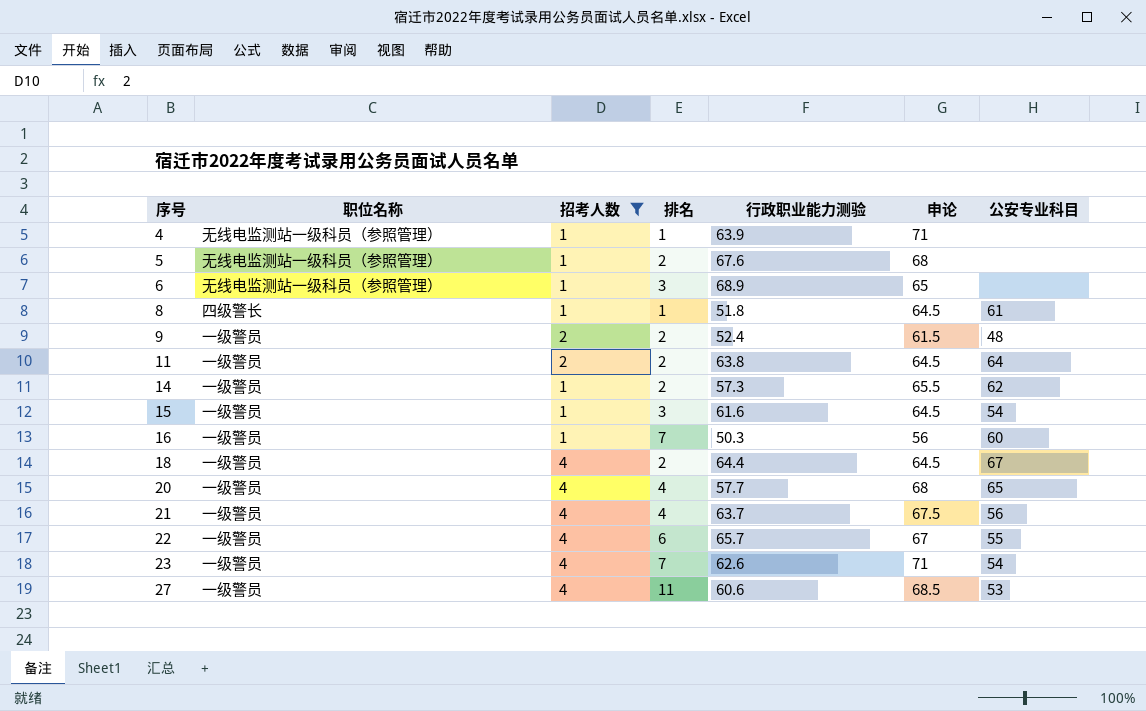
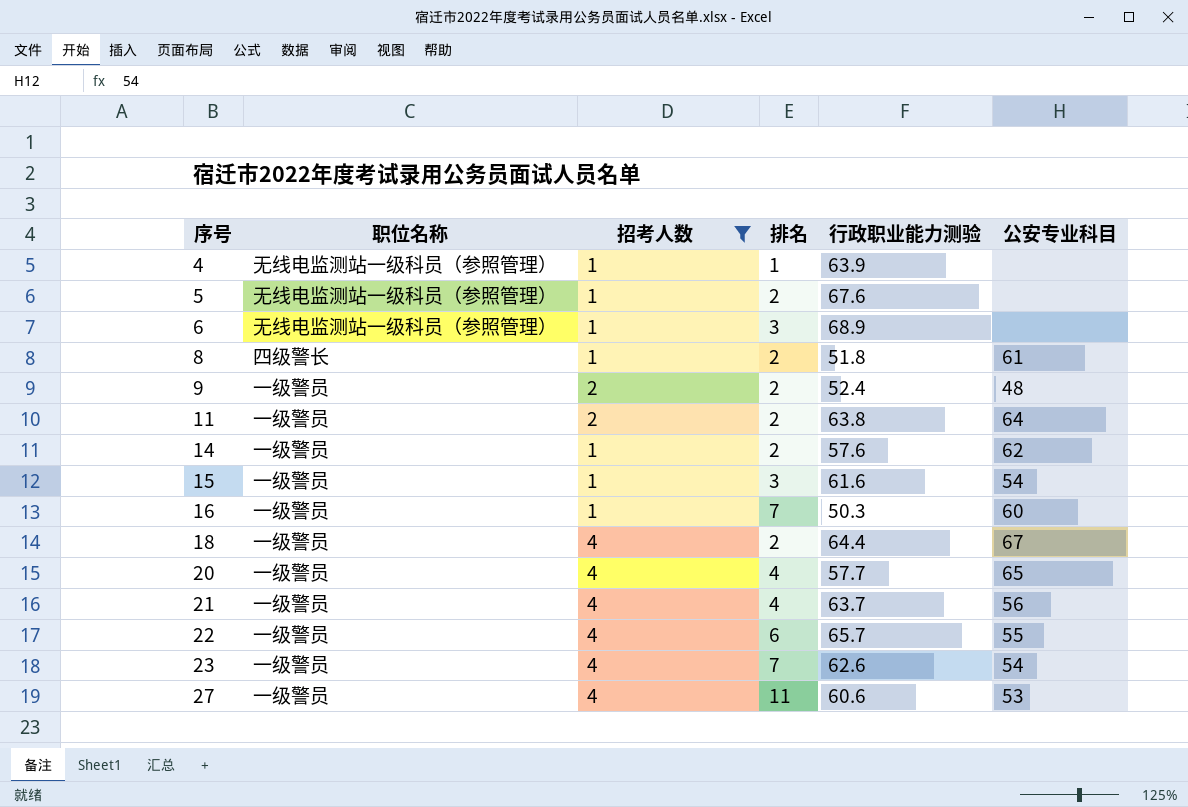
column 申论 | position: 6 -> none
8 | 排名: 1 -> 2
14 | 行政职业能力测验: 57.3 -> 57.6

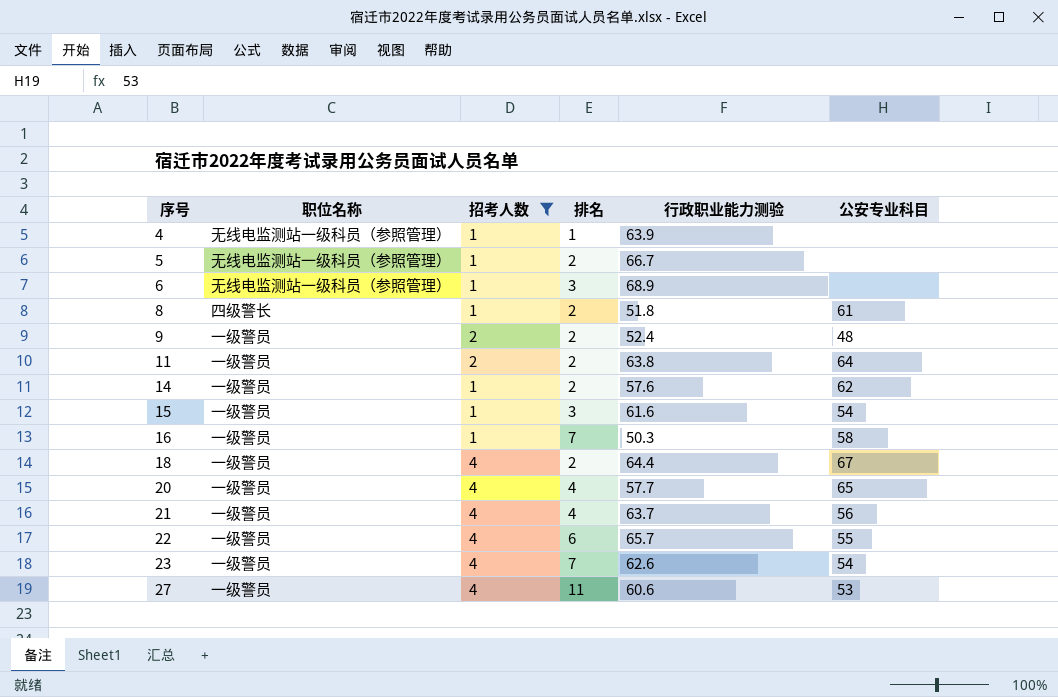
5 | 行政职业能力测验: 67.6 -> 66.7
16 | 公安专业科目: 60 -> 58

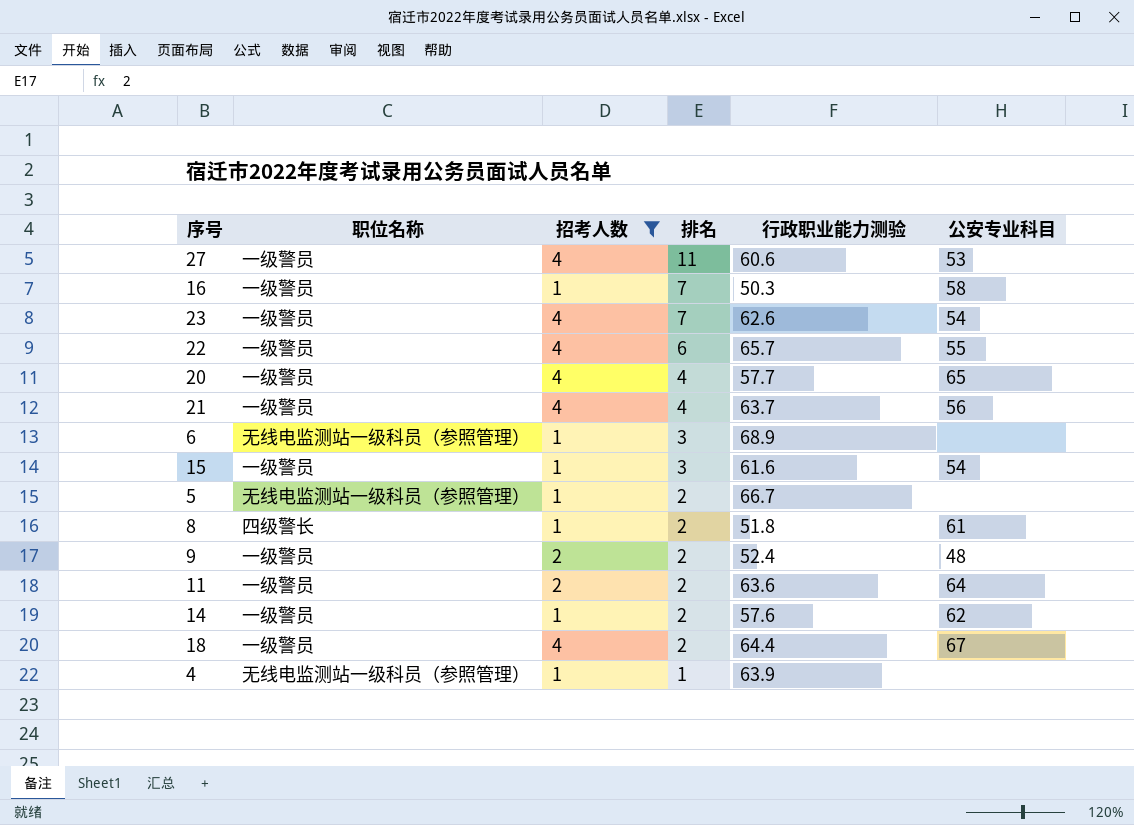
row order: 序号 ascending -> 排名 descending
11 | 行政职业能力测验: 63.8 -> 63.6

